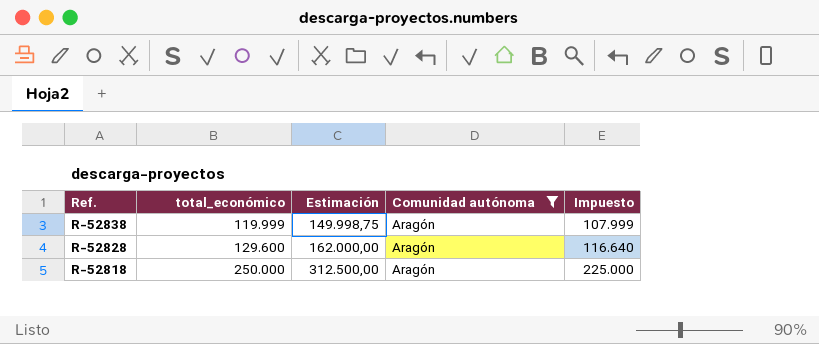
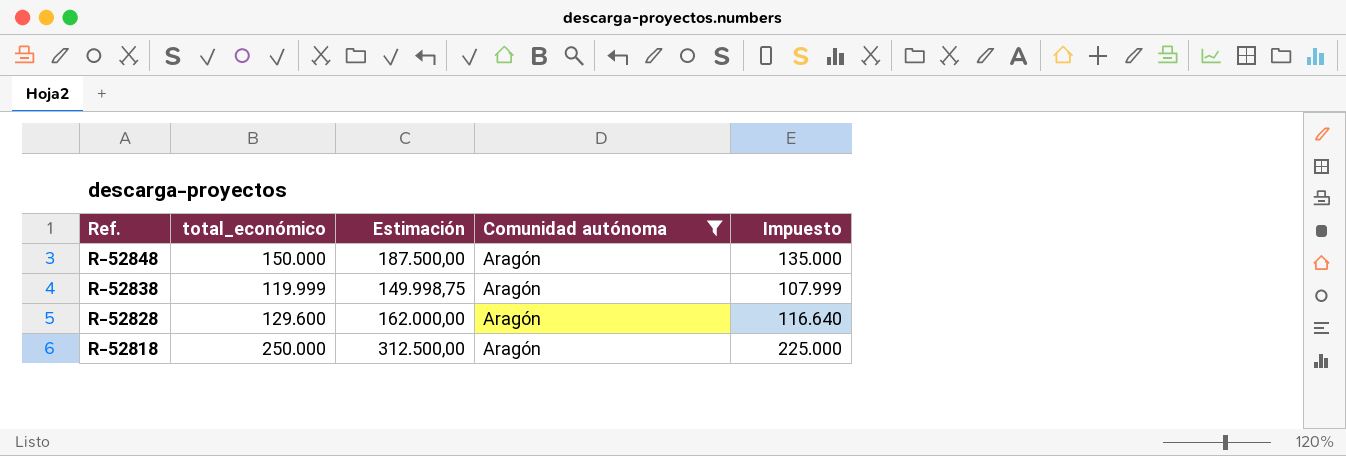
row R-52848: none -> 150.000 | 187.500,00 | Aragón | 135.000

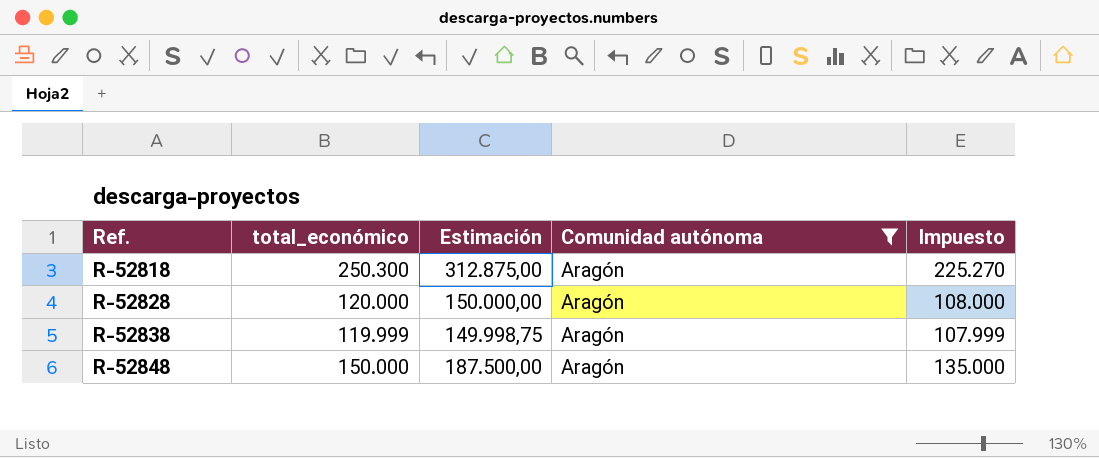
row order: Ref. descending -> Ref. ascending
R-52818 | total_económico: 250.000 -> 250.300
R-52818 | Estimación: 312.500,00 -> 312.875,00
R-52818 | Impuesto: 225.000 -> 225.270
R-52828 | total_económico: 129.600 -> 120.000
R-52828 | Estimación: 162.000,00 -> 150.000,00
R-52828 | Impuesto: 116.640 -> 108.000

